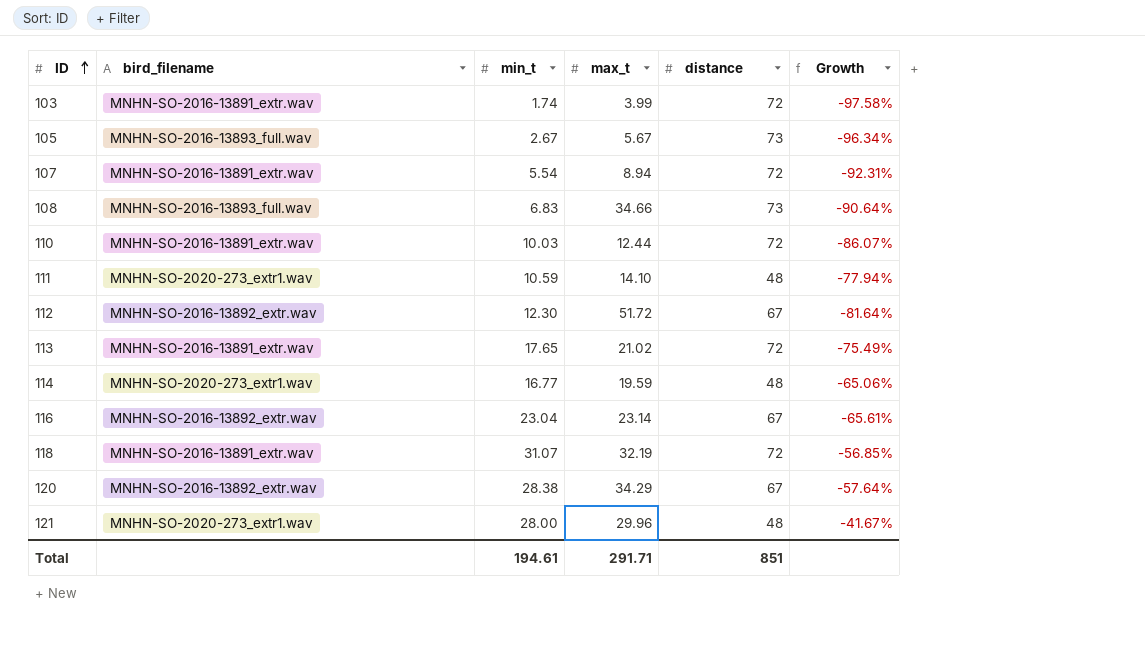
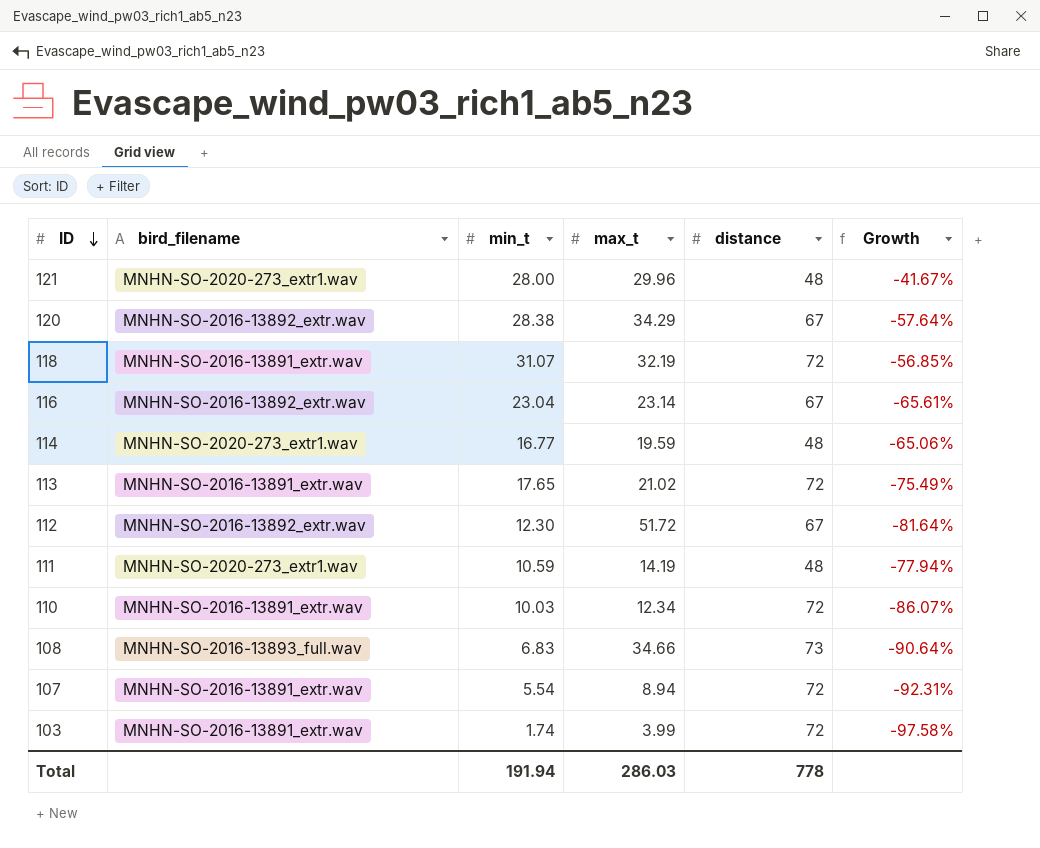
row order: ID ascending -> ID descending
row 105: MNHN-SO-2016-13893_full.wav | 2.67 | 5.67 | 73 | -96.34% -> none
111 | max_t: 14.10 -> 14.19
110 | max_t: 12.44 -> 12.34
Total | min_t: 194.61 -> 191.94
Total | max_t: 291.71 -> 286.03
Total | distance: 851 -> 778

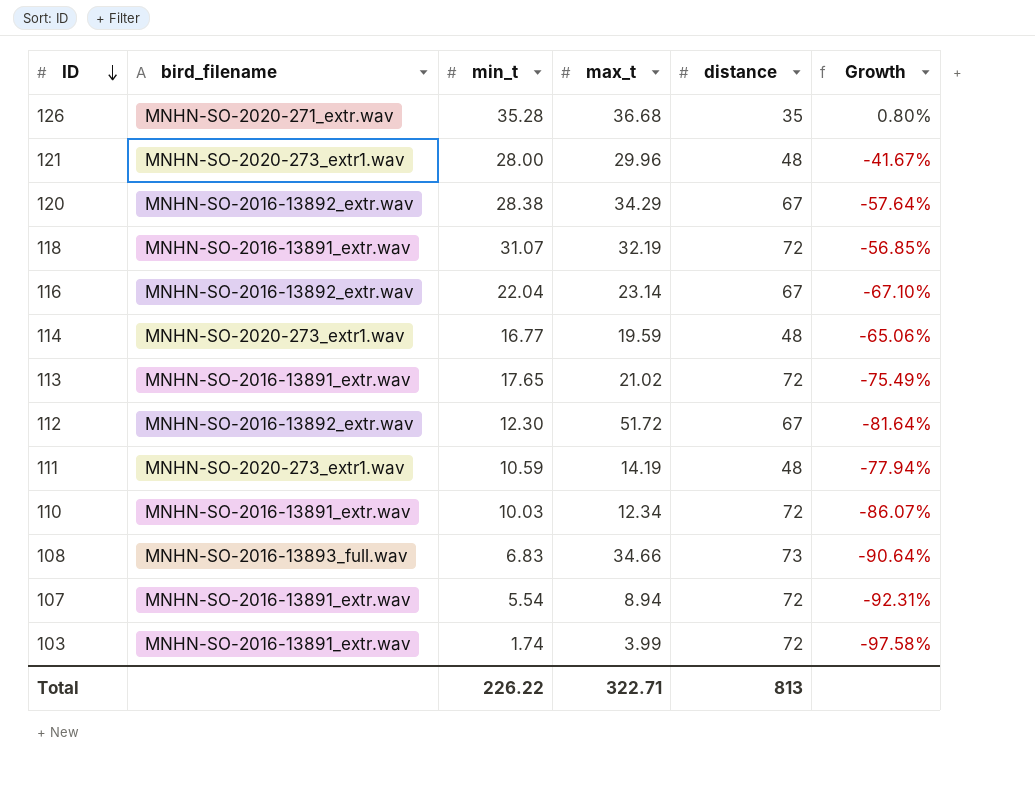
row 126: none -> MNHN-SO-2020-271_extr.wav | 35.28 | 36.68 | 35 | 0.80%
116 | min_t: 23.04 -> 22.04
116 | Growth: -65.61% -> -67.10%
Total | min_t: 191.94 -> 226.22
Total | max_t: 286.03 -> 322.71
Total | distance: 778 -> 813

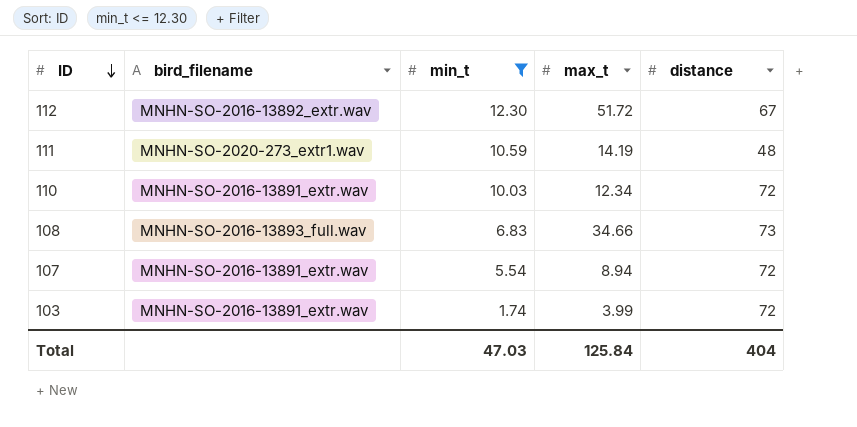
filter: none -> min_t <= 12.30
column Growth | formula: ([min_t] - [distance]) / [distance] -> none
Total | min_t: 226.22 -> 47.03
Total | max_t: 322.71 -> 125.84
Total | distance: 813 -> 404

